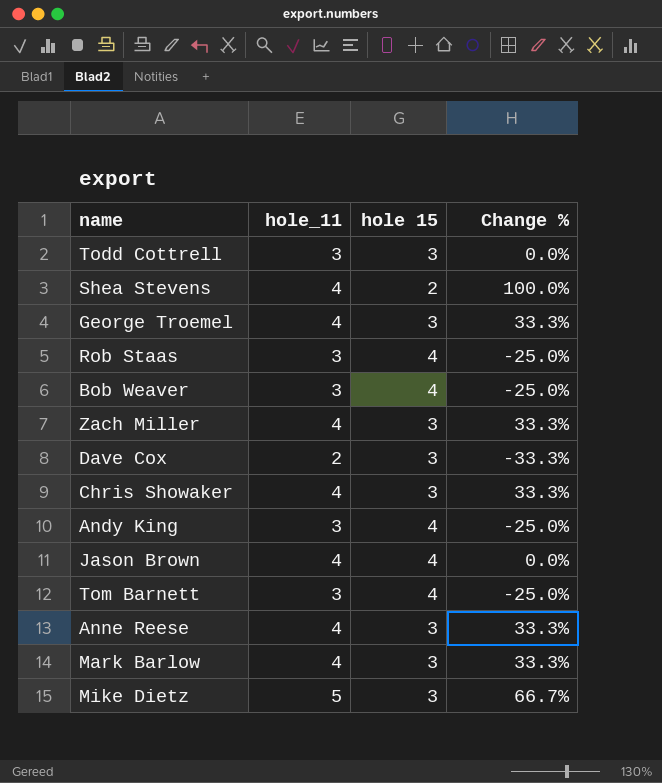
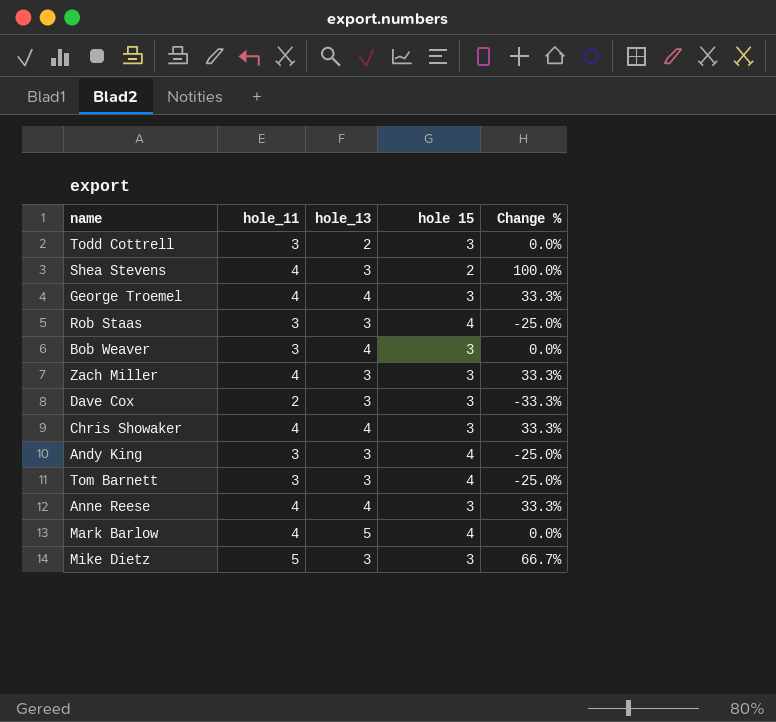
column hole_13 | position: none -> 3
row Jason Brown: 4 | 4 | 0.0% -> none
Bob Weaver | hole 15: 4 -> 3
Bob Weaver | Change %: -25.0% -> 0.0%
Mark Barlow | hole 15: 3 -> 4
Mark Barlow | Change %: 33.3% -> 0.0%

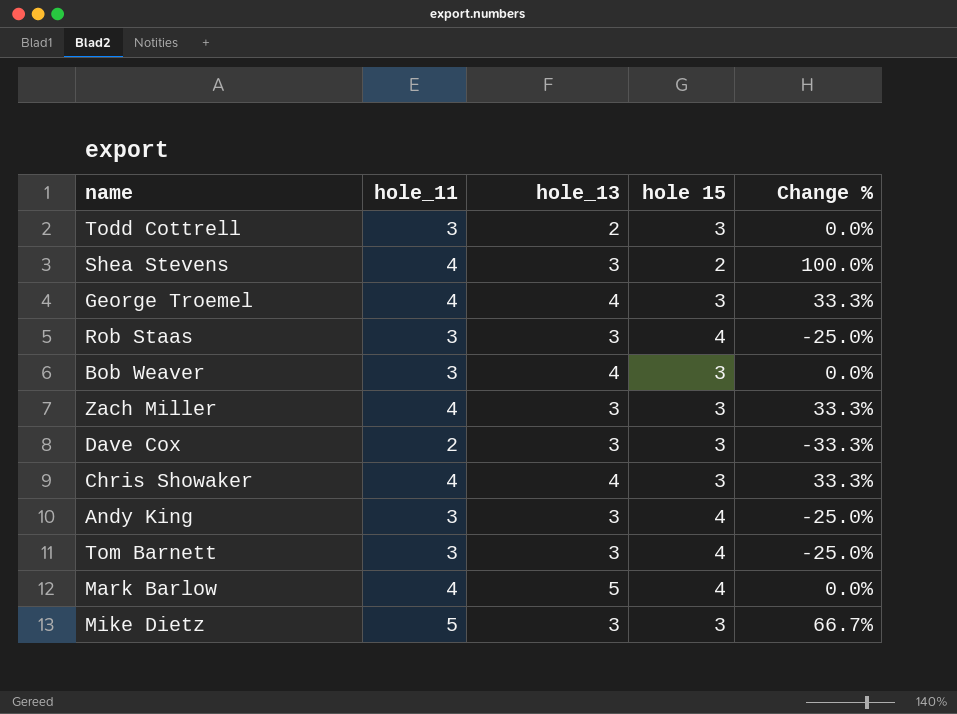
row Anne Reese: 4 | 4 | 3 | 33.3% -> none

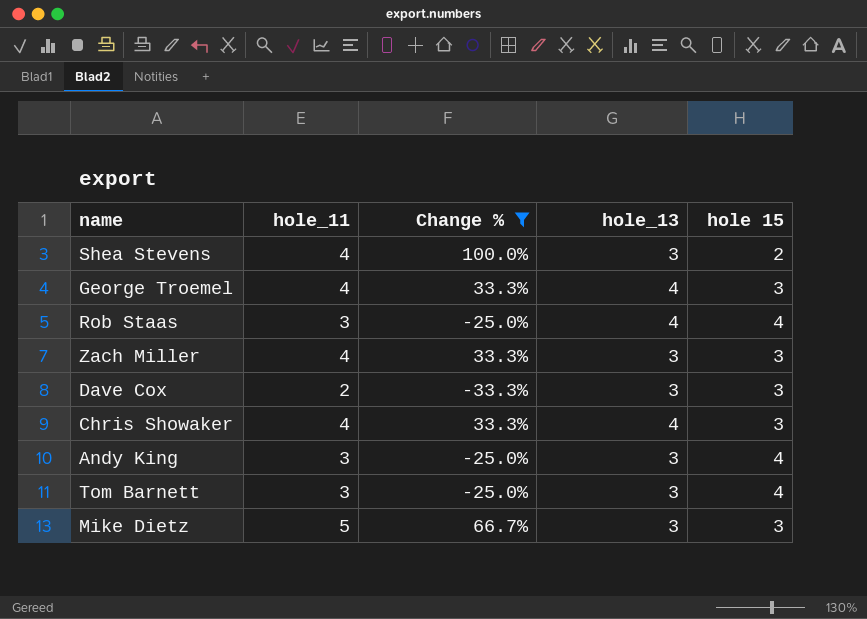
filter: none -> Change % != 0.0%
column Change % | position: 5 -> 3
Rob Staas | hole_13: 3 -> 4

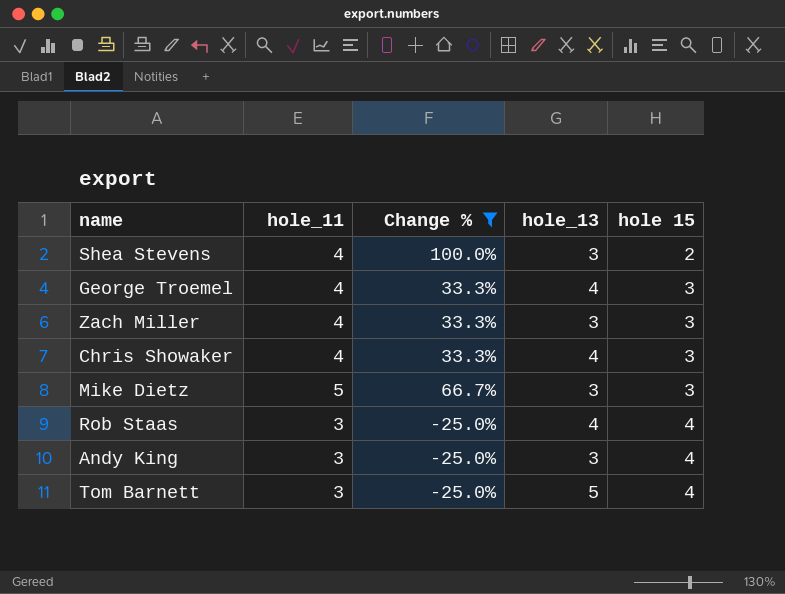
row order: none -> hole 15 ascending
row Dave Cox: 2 | -33.3% | 3 | 3 -> none
Tom Barnett | hole_13: 3 -> 5

